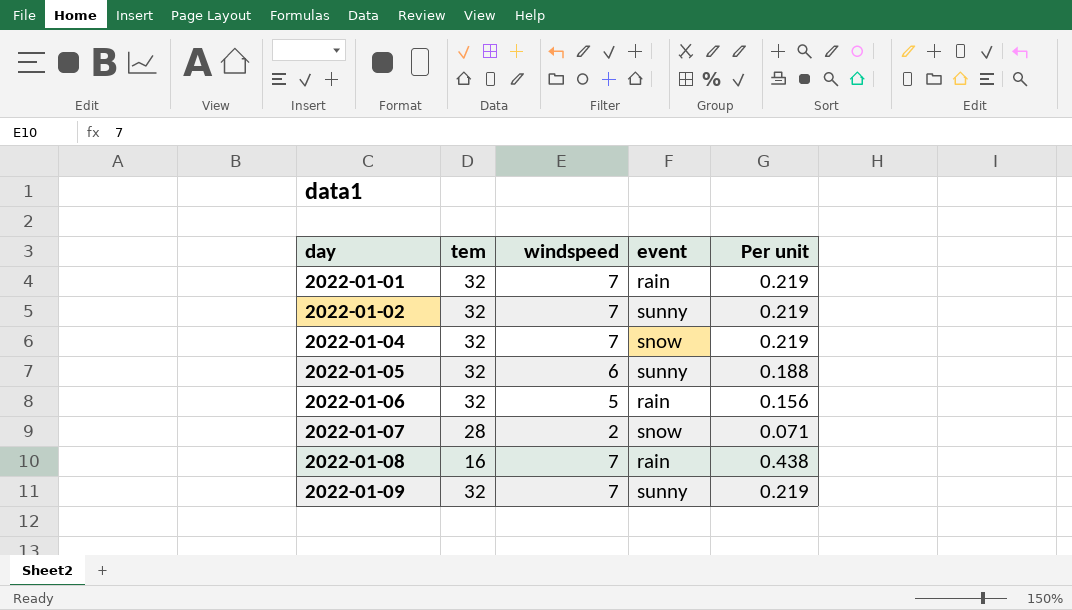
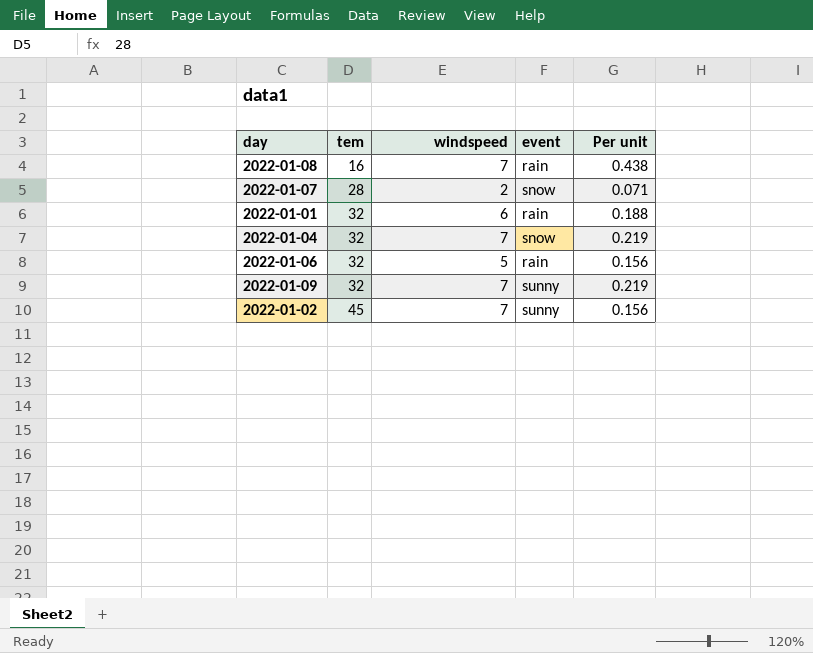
row order: day ascending -> tem ascending
row 2022-01-05: 32 | 6 | sunny | 0.188 -> none
2022-01-01 | windspeed: 7 -> 6
2022-01-01 | Per unit: 0.219 -> 0.188
2022-01-02 | tem: 32 -> 45
2022-01-02 | Per unit: 0.219 -> 0.156

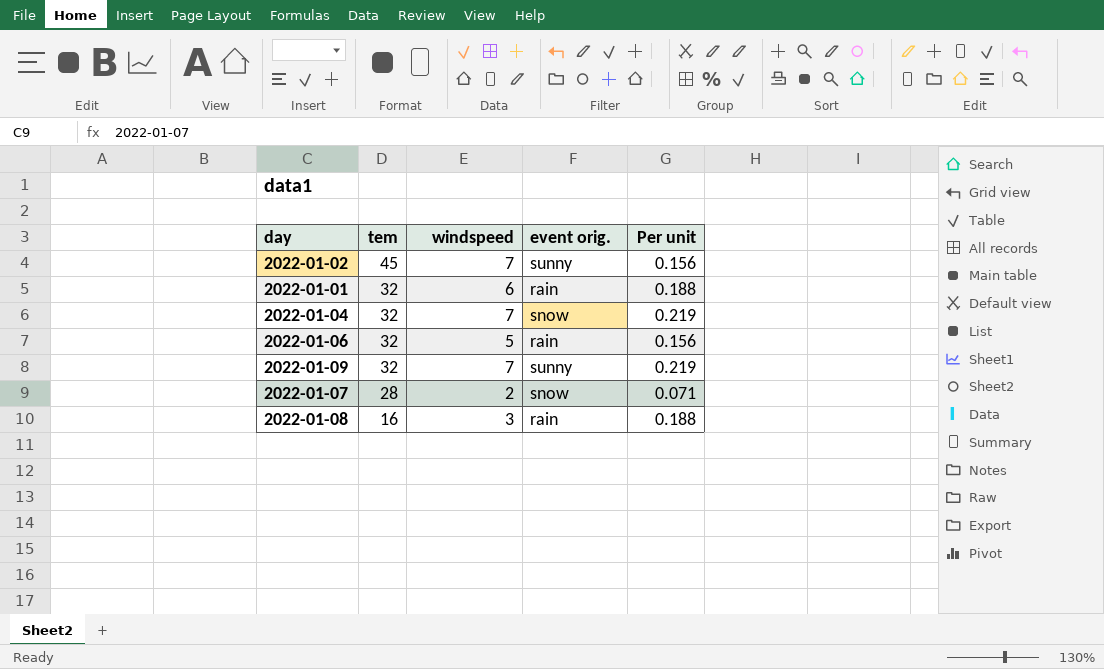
row order: tem ascending -> tem descending
column name: event -> event orig.
2022-01-08 | windspeed: 7 -> 3
2022-01-08 | Per unit: 0.438 -> 0.188

